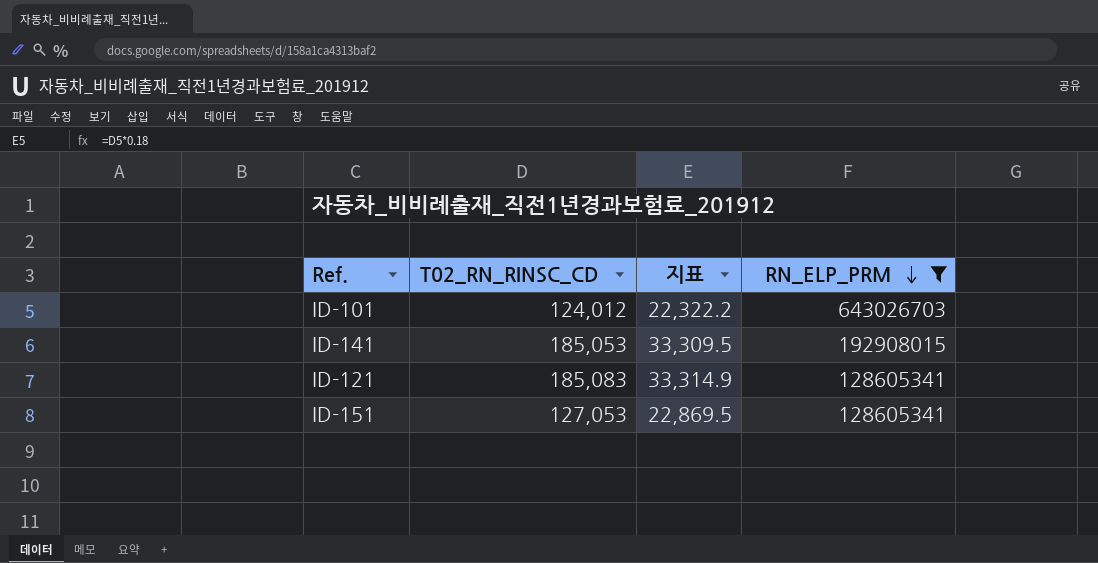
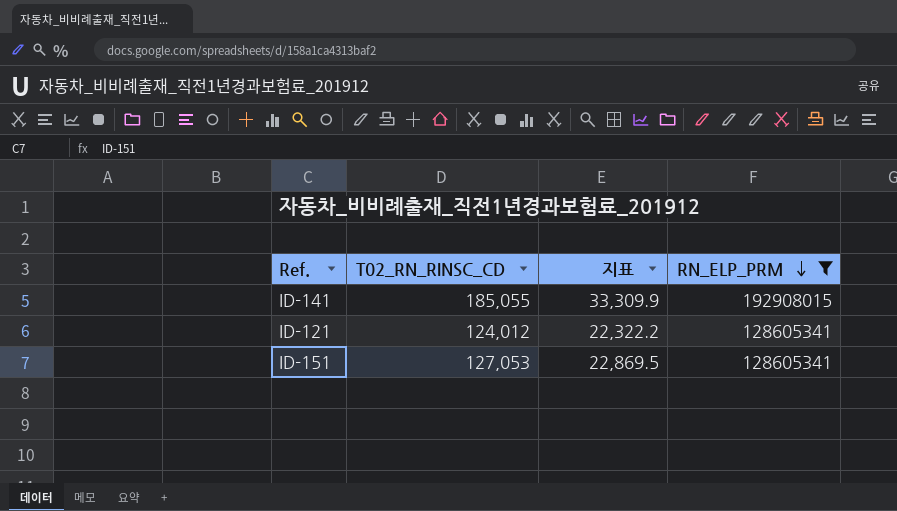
row ID-101: 124,012 | 22,322.2 | 643026703 -> none
ID-141 | T02_RN_RINSC_CD: 185,053 -> 185,055
ID-141 | 지표: 33,309.5 -> 33,309.9
ID-121 | T02_RN_RINSC_CD: 185,083 -> 124,012
ID-121 | 지표: 33,314.9 -> 22,322.2

